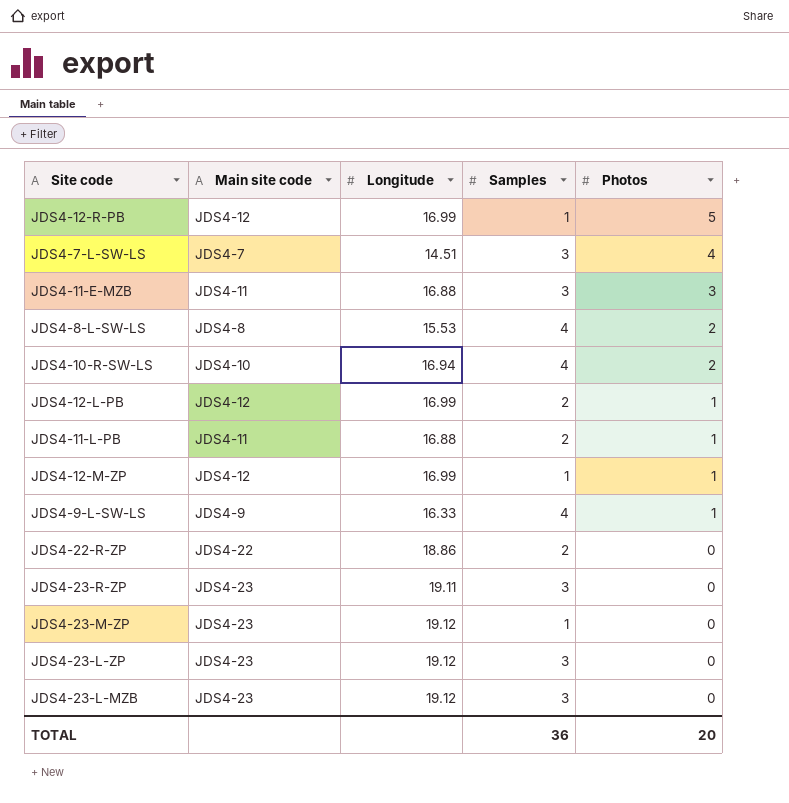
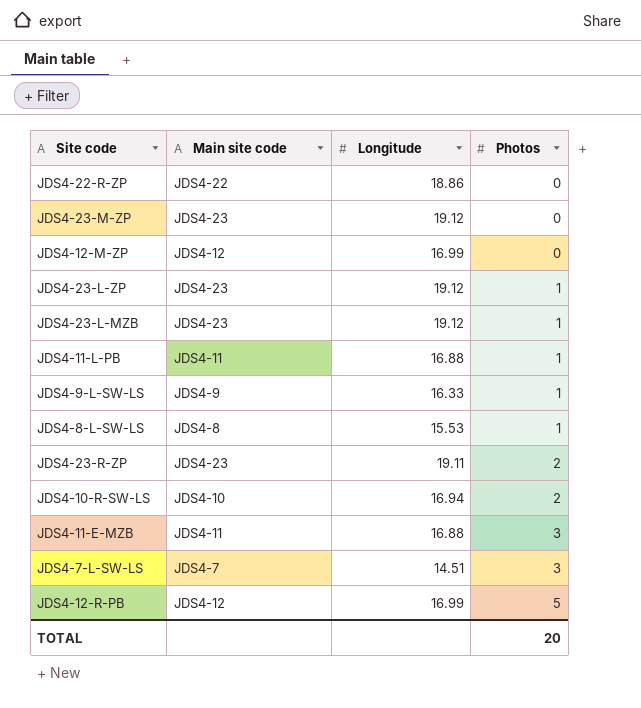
row order: Photos descending -> Photos ascending
column Samples | position: 4 -> none
row JDS4-12-L-PB: JDS4-12 | 16.99 | 2 | 1 -> none
JDS4-12-M-ZP | Photos: 1 -> 0
JDS4-23-L-ZP | Photos: 0 -> 1
JDS4-23-L-MZB | Photos: 0 -> 1
JDS4-8-L-SW-LS | Photos: 2 -> 1
JDS4-23-R-ZP | Photos: 0 -> 2
JDS4-7-L-SW-LS | Photos: 4 -> 3

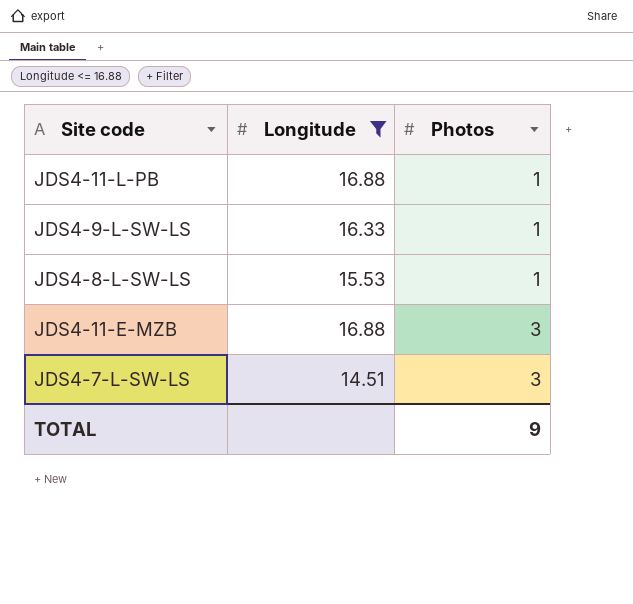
filter: none -> Longitude <= 16.88
column Main site code | position: 2 -> none
TOTAL | Photos: 20 -> 9

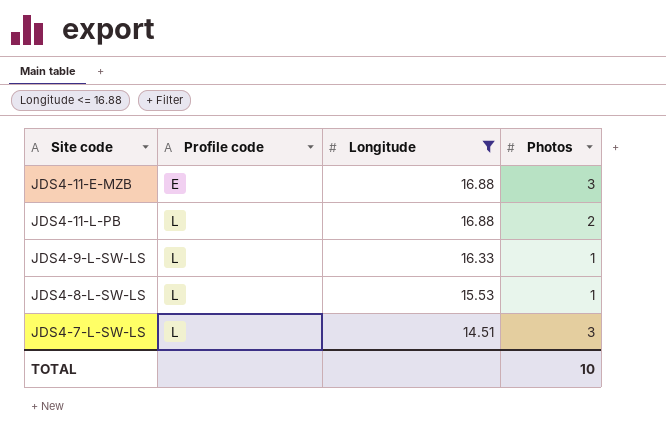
row order: Photos ascending -> Profile code ascending
column Profile code | position: none -> 2
JDS4-11-L-PB | Photos: 1 -> 2
TOTAL | Photos: 9 -> 10

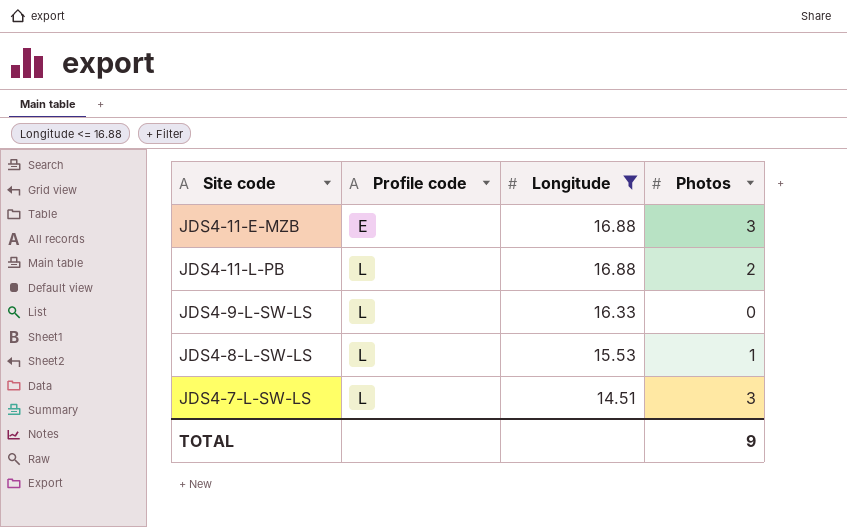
JDS4-9-L-SW-LS | Photos: 1 -> 0
TOTAL | Photos: 10 -> 9

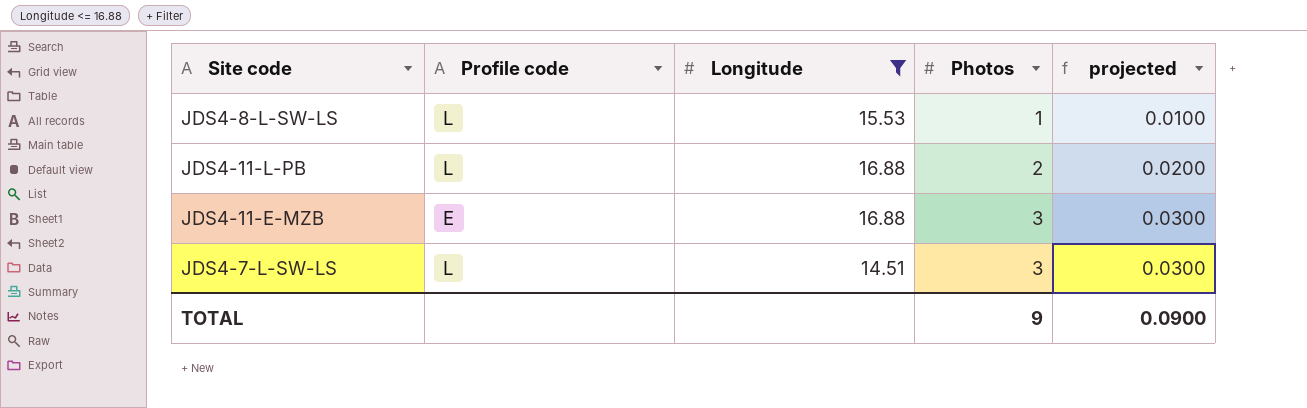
row order: Profile code ascending -> Photos ascending
column projected | formula: none -> [Photos] * 0.01
row JDS4-9-L-SW-LS: L | 16.33 | 0 -> none

